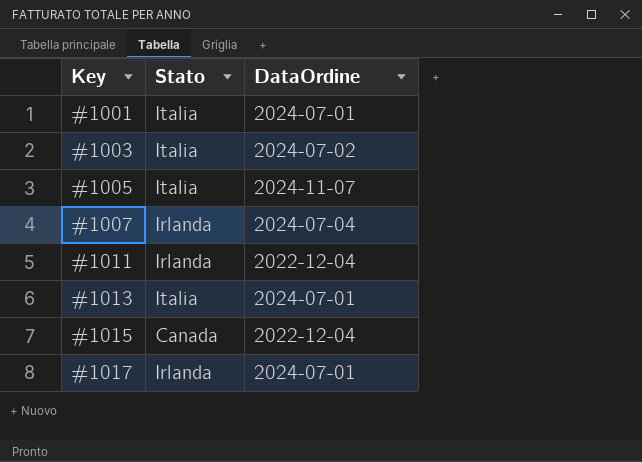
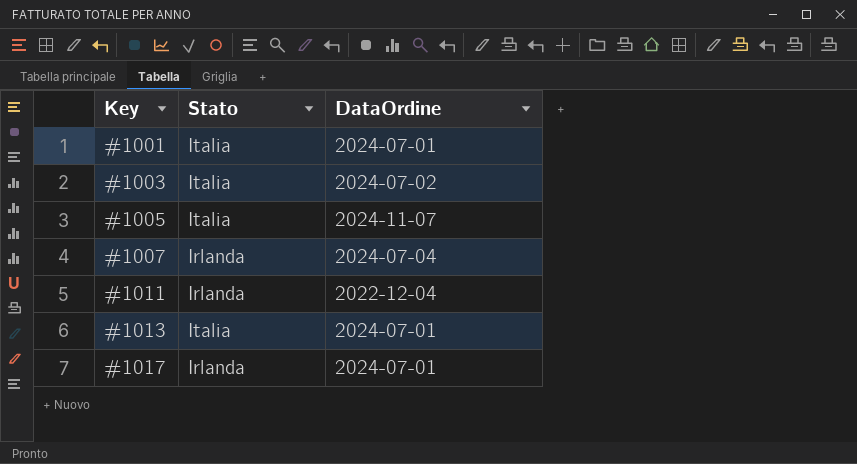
row #1015: Canada | 2022-12-04 -> none

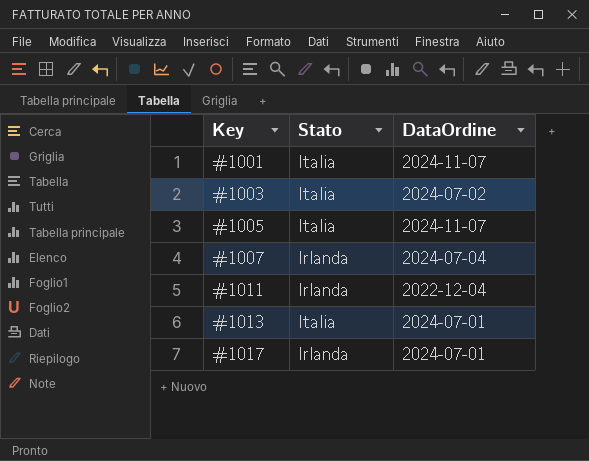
#1001 | DataOrdine: 2024-07-01 -> 2024-11-07

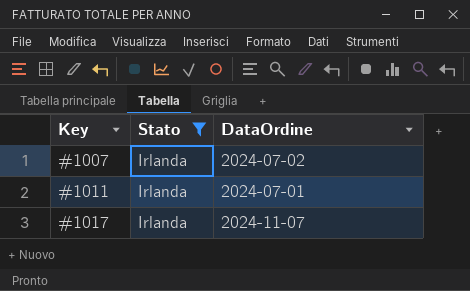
filter: none -> Stato = Irlanda
#1007 | DataOrdine: 2024-07-04 -> 2024-07-02
#1011 | DataOrdine: 2022-12-04 -> 2024-07-01
#1017 | DataOrdine: 2024-07-01 -> 2024-11-07

